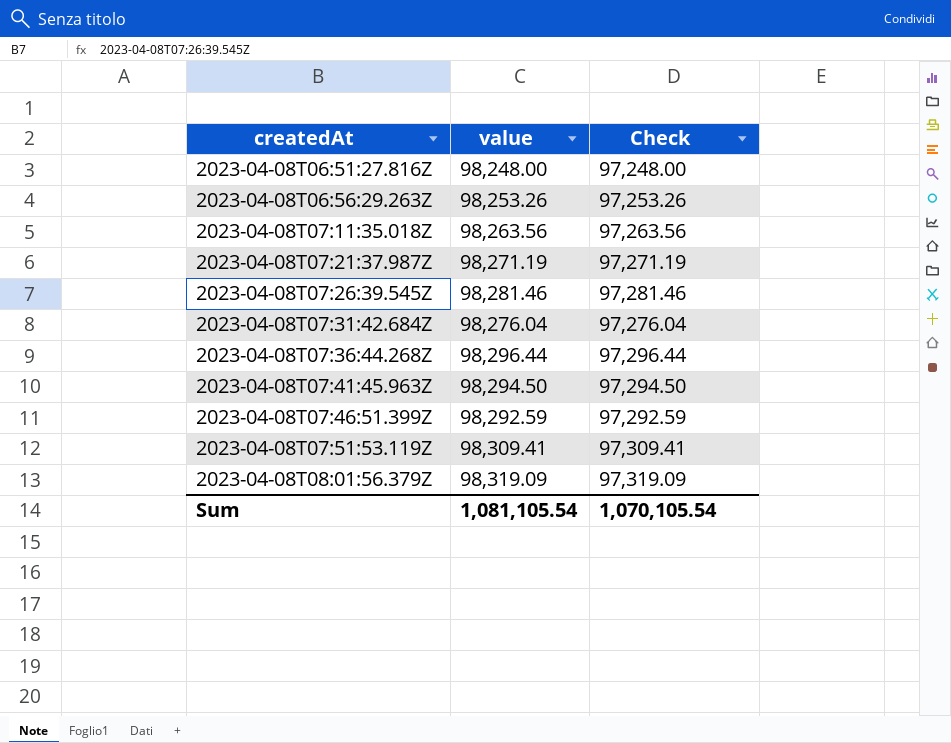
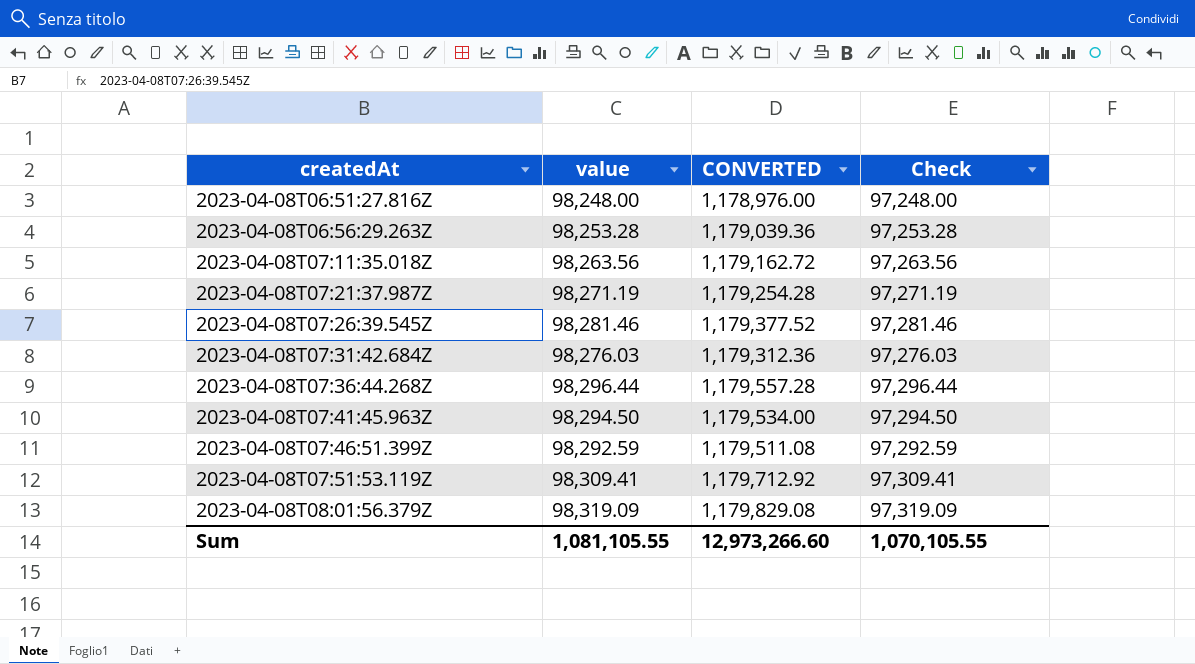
column CONVERTED | formula: none -> [value] * 12
2023-04-08T06:56:29.263Z | value: 98,253.26 -> 98,253.28
2023-04-08T06:56:29.263Z | Check: 97,253.26 -> 97,253.28
2023-04-08T07:31:42.684Z | value: 98,276.04 -> 98,276.03
2023-04-08T07:31:42.684Z | Check: 97,276.04 -> 97,276.03
Sum | value: 1,081,105.54 -> 1,081,105.55
Sum | Check: 1,070,105.54 -> 1,070,105.55

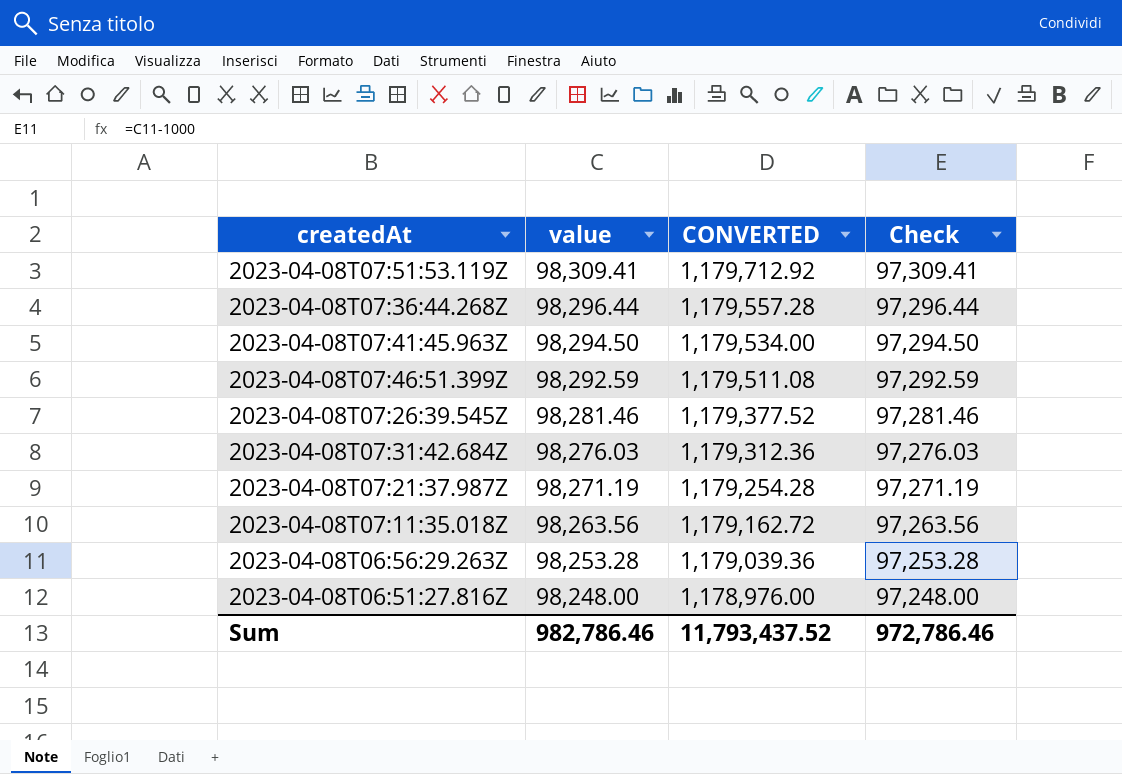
row order: createdAt ascending -> value descending
row 2023-04-08T08:01:56.379Z: 98,319.09 | 1,179,829.08 | 97,319.09 -> none
Sum | value: 1,081,105.55 -> 982,786.46
Sum | CONVERTED: 12,973,266.60 -> 11,793,437.52
Sum | Check: 1,070,105.55 -> 972,786.46

